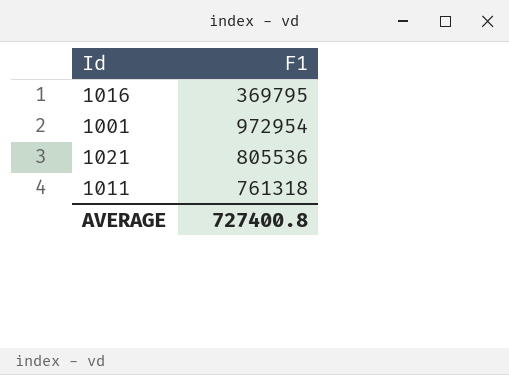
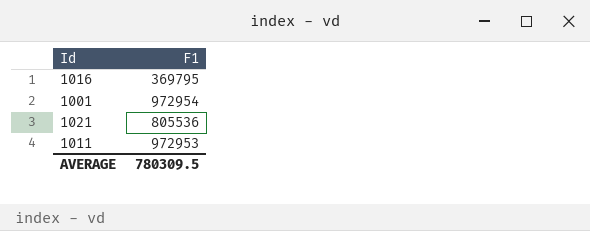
1011 | F1: 761318 -> 972953
AVERAGE | F1: 727400.8 -> 780309.5

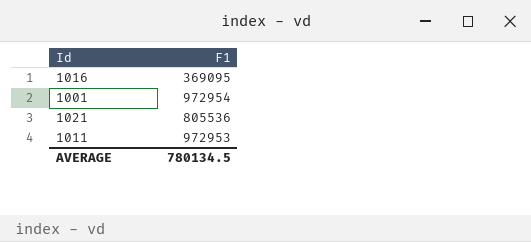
1016 | F1: 369795 -> 369095
AVERAGE | F1: 780309.5 -> 780134.5

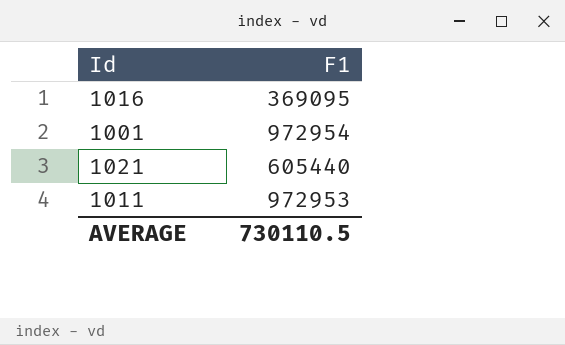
1021 | F1: 805536 -> 605440
AVERAGE | F1: 780134.5 -> 730110.5

